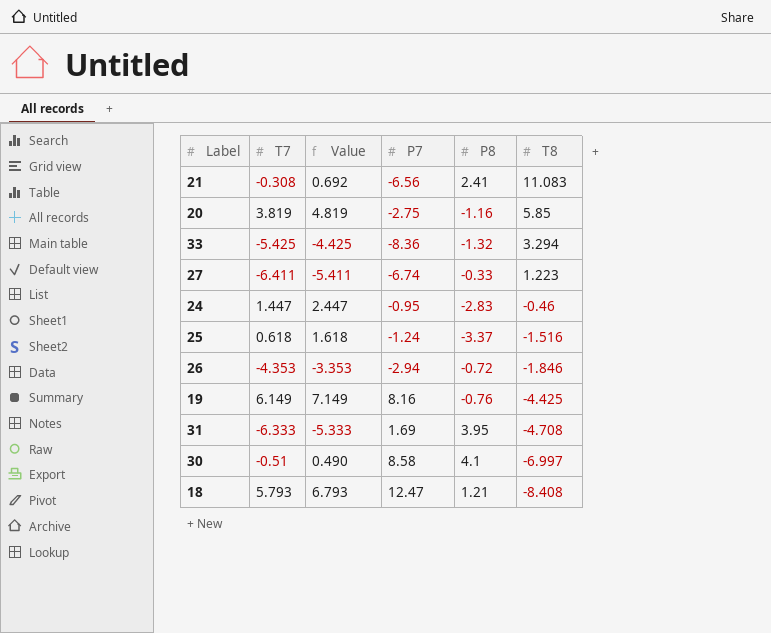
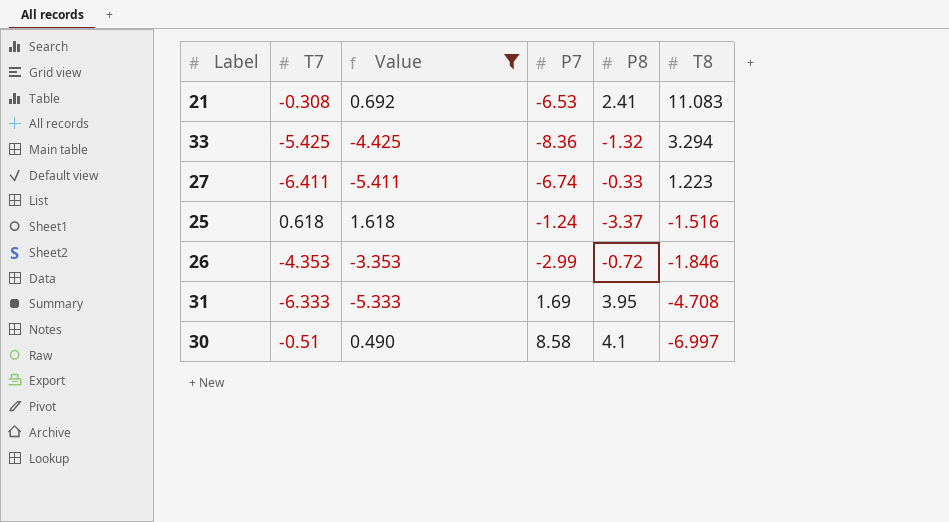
filter: none -> Value <= 1.618
21 | P7: -6.56 -> -6.53
26 | P7: -2.94 -> -2.99

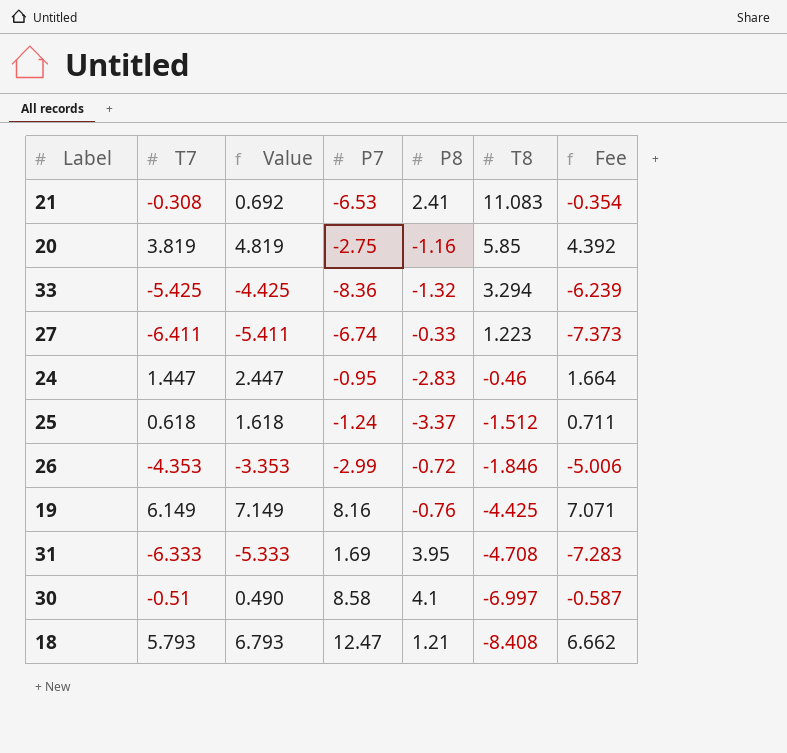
filter: Value <= 1.618 -> none
column Fee | formula: none -> [T7] * 1.15
25 | T8: -1.516 -> -1.512

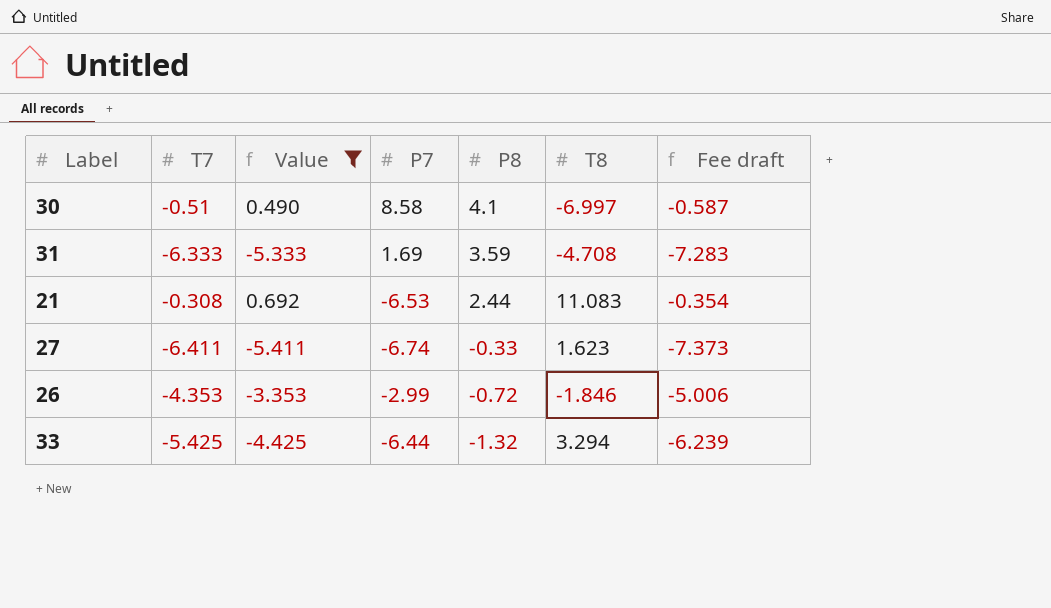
filter: none -> Value <= 0.692
row order: T8 descending -> P8 descending
column name: Fee -> Fee draft
31 | P8: 3.95 -> 3.59
21 | P8: 2.41 -> 2.44
27 | T8: 1.223 -> 1.623
33 | P7: -8.36 -> -6.44

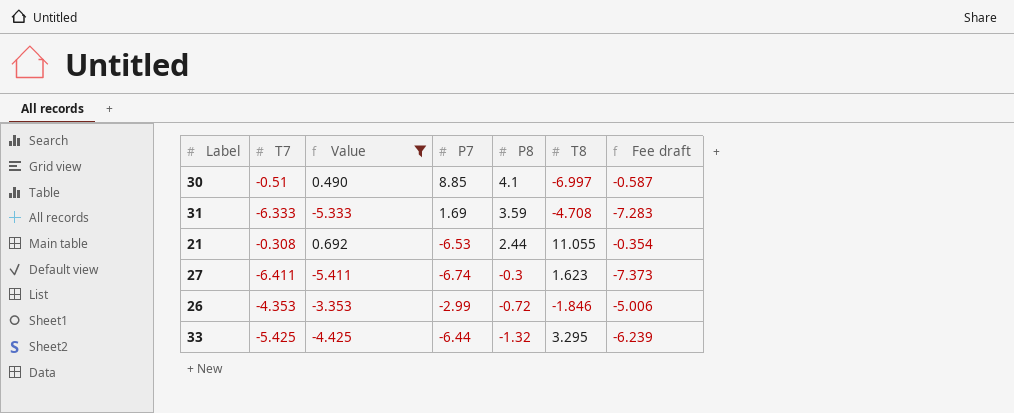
30 | P7: 8.58 -> 8.85
21 | T8: 11.083 -> 11.055
27 | P8: -0.33 -> -0.3
33 | T8: 3.294 -> 3.295

